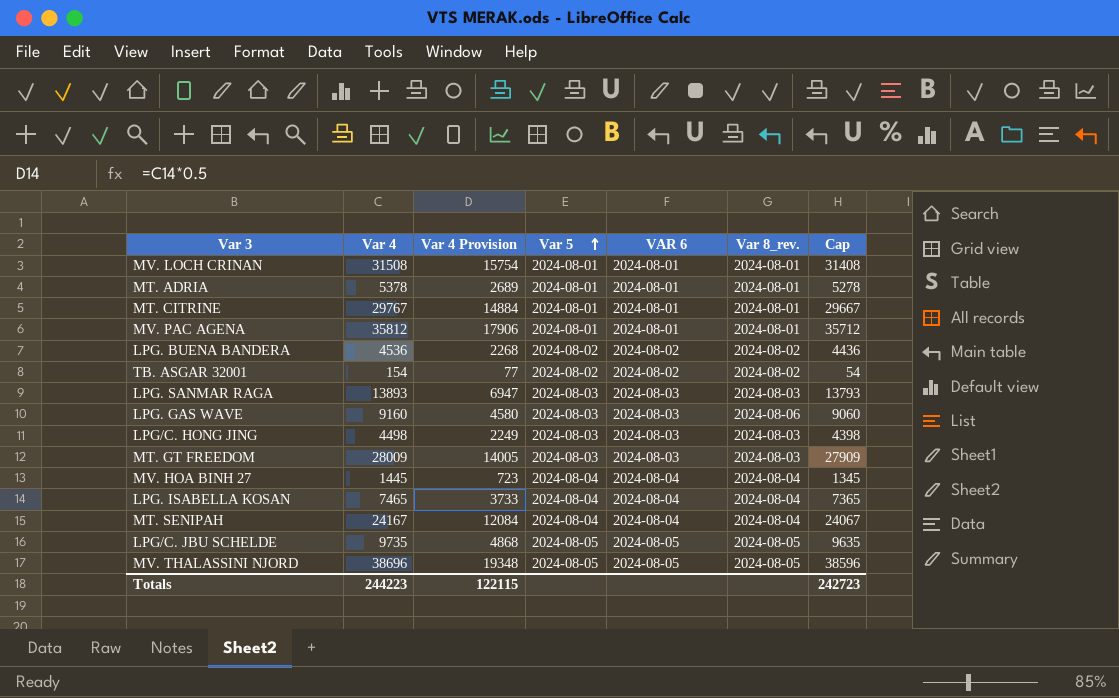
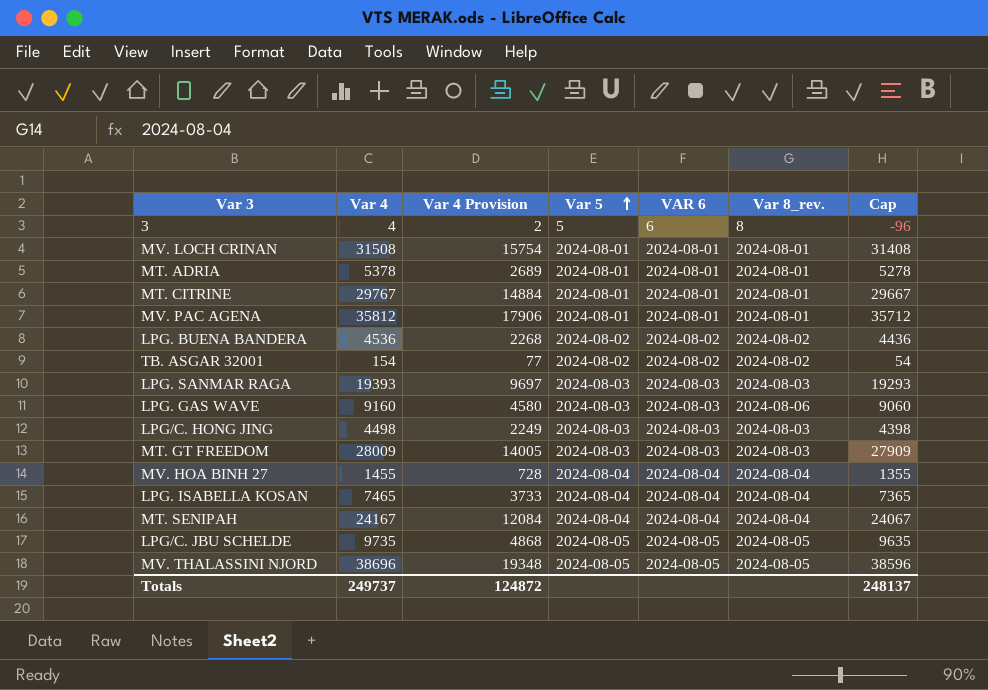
row 3: none -> 4 | 2 | 5 | 6 | 8 | -96
LPG. SANMAR RAGA | Var 4: 13893 -> 19393
LPG. SANMAR RAGA | Var 4 Provision: 6947 -> 9697
LPG. SANMAR RAGA | Cap: 13793 -> 19293
MV. HOA BINH 27 | Var 4: 1445 -> 1455
MV. HOA BINH 27 | Var 4 Provision: 723 -> 728
MV. HOA BINH 27 | Cap: 1345 -> 1355
Totals | Var 4: 244223 -> 249737
Totals | Var 4 Provision: 122115 -> 124872
Totals | Cap: 242723 -> 248137

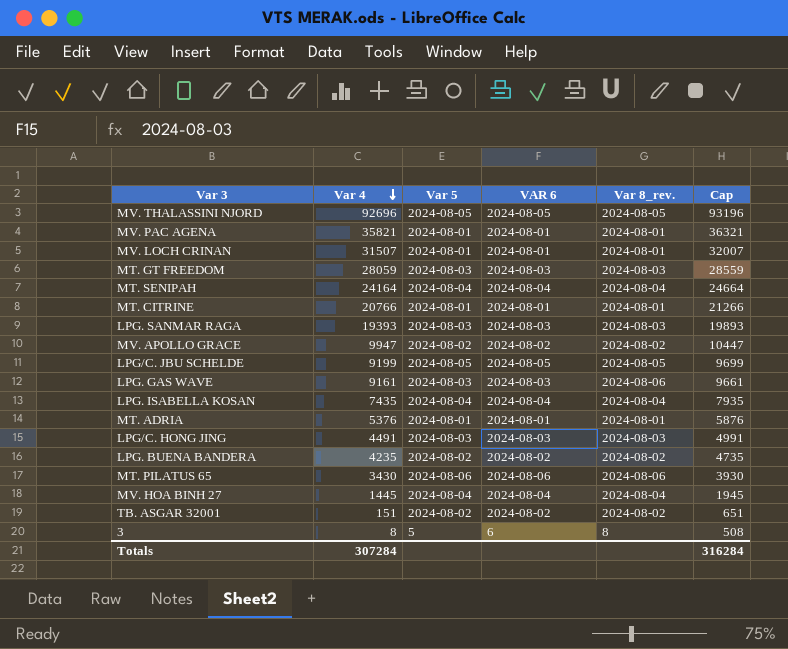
row order: Var 5 ascending -> Var 4 descending
column Var 4 Provision | formula: [Var 4] * 0.5 -> none
column Cap | formula: [Var 4] - 100 -> [Var 4] + 500
MV. THALASSINI NJORD | Var 4: 38696 -> 92696
MV. PAC AGENA | Var 4: 35812 -> 35821
MV. LOCH CRINAN | Var 4: 31508 -> 31507
MT. GT FREEDOM | Var 4: 28009 -> 28059
MT. SENIPAH | Var 4: 24167 -> 24164
MT. CITRINE | Var 4: 29767 -> 20766
row MV. APOLLO GRACE: none -> 9947 | 2024-08-02 | 2024-08-02 | 2024-08-02 | 10447
LPG/C. JBU SCHELDE | Var 4: 9735 -> 9199
LPG. GAS WAVE | Var 4: 9160 -> 9161
LPG. ISABELLA KOSAN | Var 4: 7465 -> 7435
MT. ADRIA | Var 4: 5378 -> 5376
LPG/C. HONG JING | Var 4: 4498 -> 4491
LPG. BUENA BANDERA | Var 4: 4536 -> 4235
row MT. PILATUS 65: none -> 3430 | 2024-08-06 | 2024-08-06 | 2024-08-06 | 3930
MV. HOA BINH 27 | Var 4: 1455 -> 1445
TB. ASGAR 32001 | Var 4: 154 -> 151
3 | Var 4: 4 -> 8
Totals | Var 4: 249737 -> 307284
Totals | Cap: 248137 -> 316284

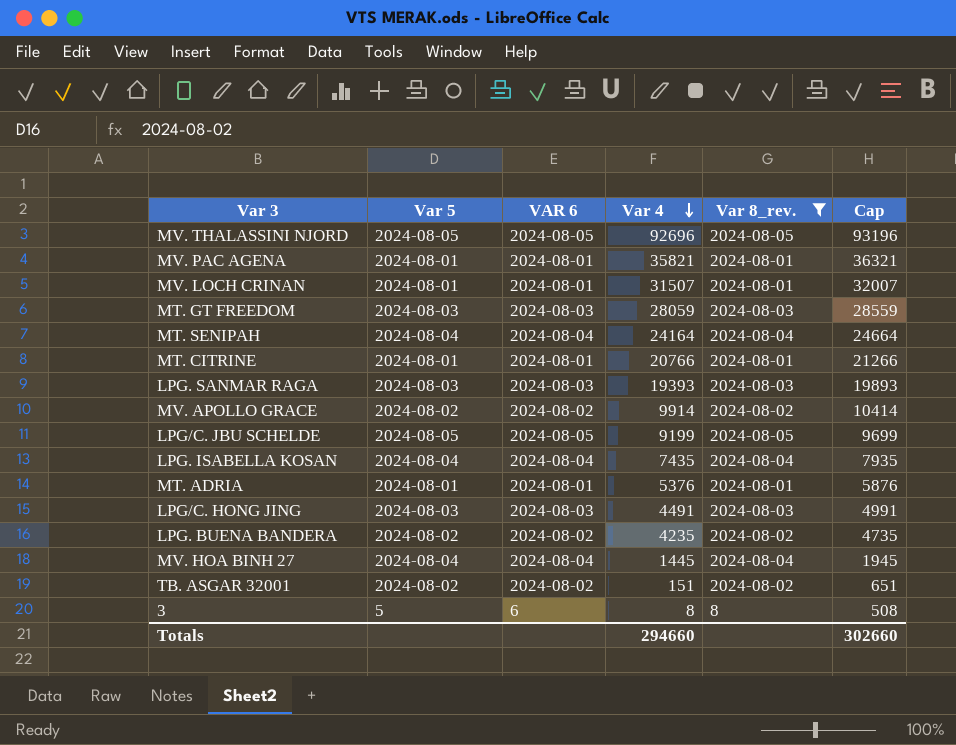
filter: none -> Var 8_rev. != 2024-08-06
column Var 4 | position: 2 -> 4
MV. APOLLO GRACE | Var 4: 9947 -> 9914
MV. APOLLO GRACE | Cap: 10447 -> 10414
Totals | Var 4: 307284 -> 294660
Totals | Cap: 316284 -> 302660

